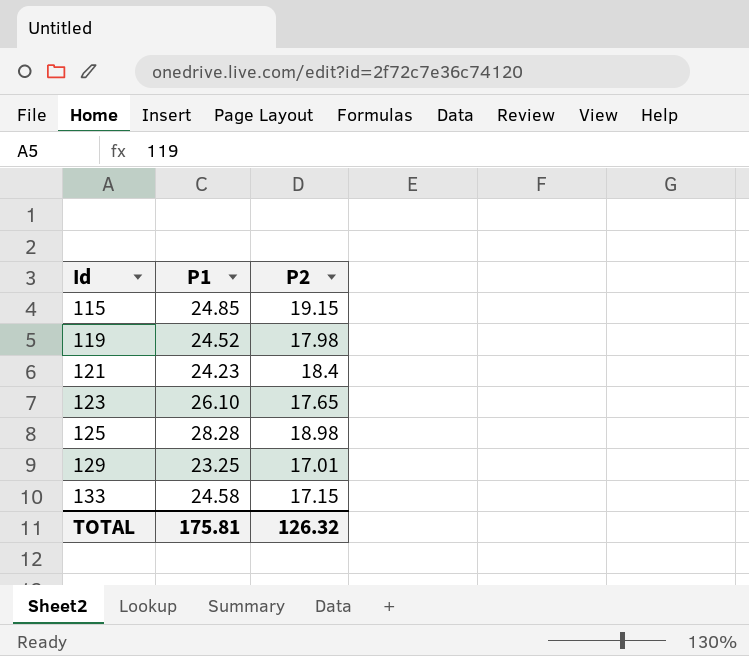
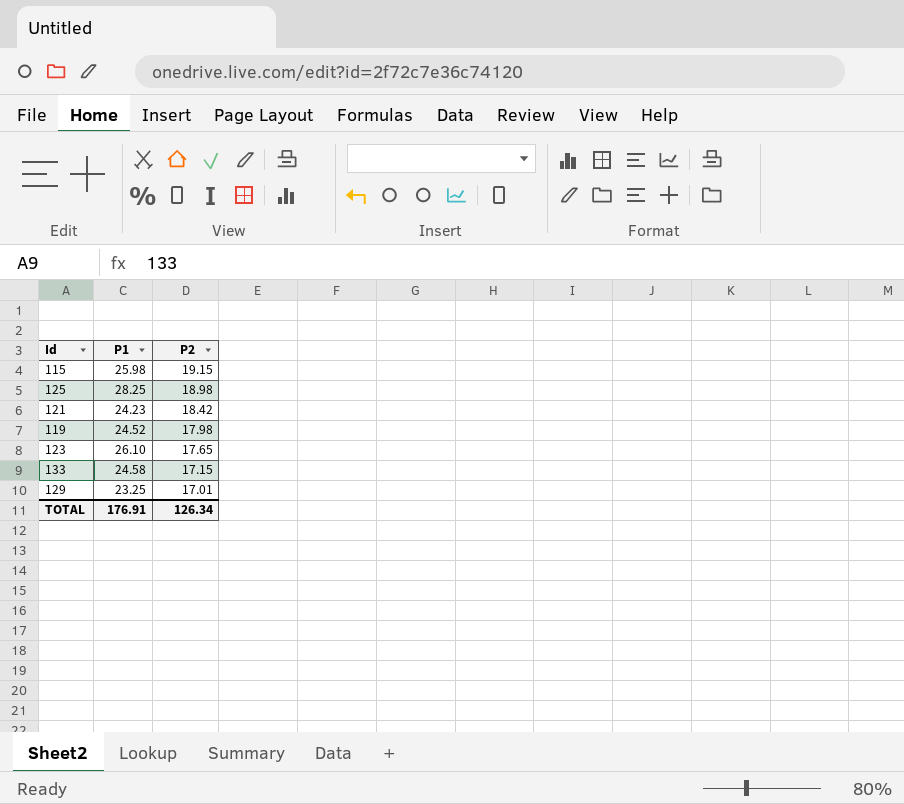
row order: Id ascending -> P2 descending
115 | P1: 24.85 -> 25.98
125 | P1: 28.28 -> 28.25
121 | P2: 18.4 -> 18.42
TOTAL | P1: 175.81 -> 176.91
TOTAL | P2: 126.32 -> 126.34

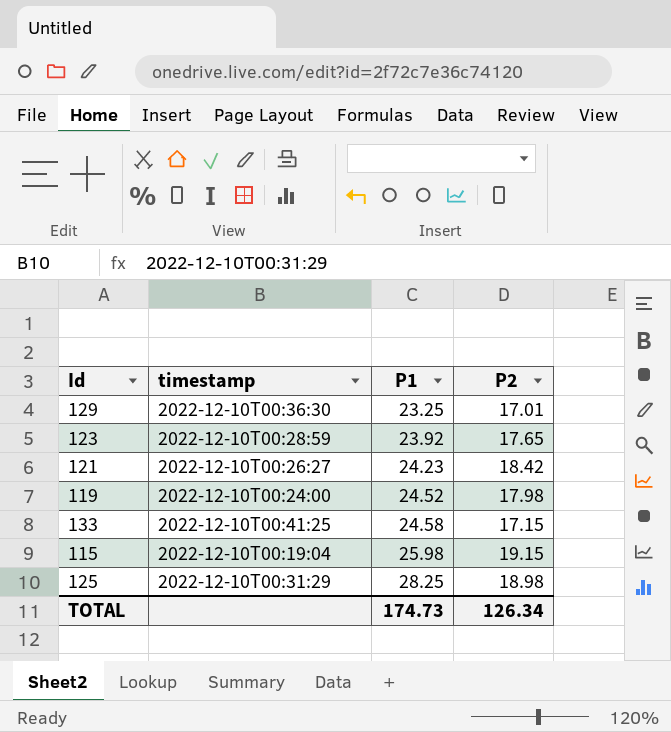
row order: P2 descending -> P1 ascending
column timestamp | position: none -> 2
123 | P1: 26.10 -> 23.92
TOTAL | P1: 176.91 -> 174.73

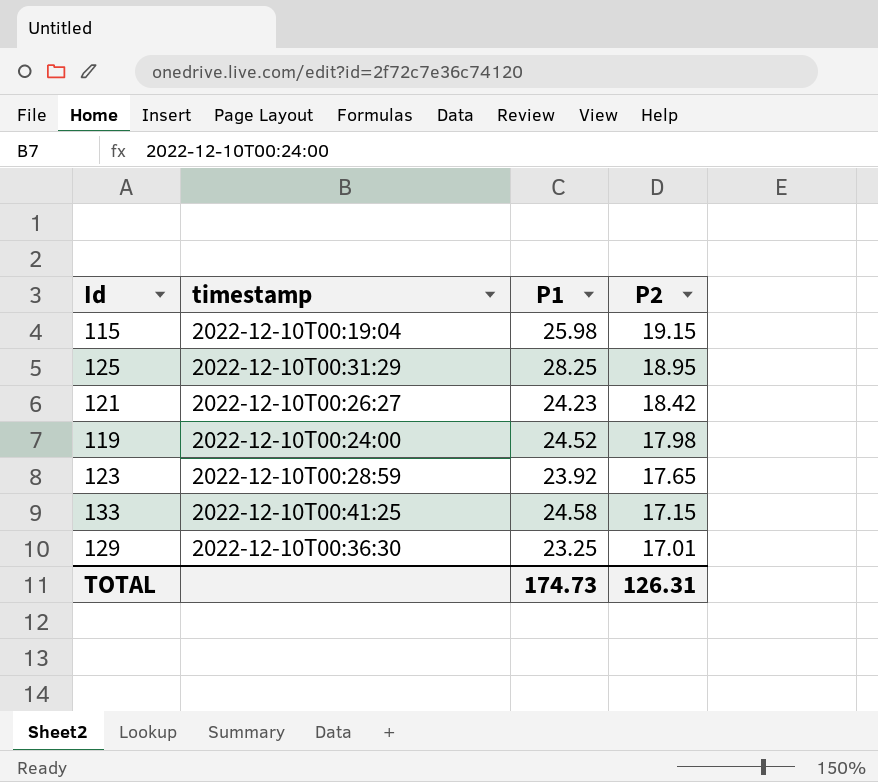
row order: P1 ascending -> P2 descending
125 | P2: 18.98 -> 18.95
TOTAL | P2: 126.34 -> 126.31

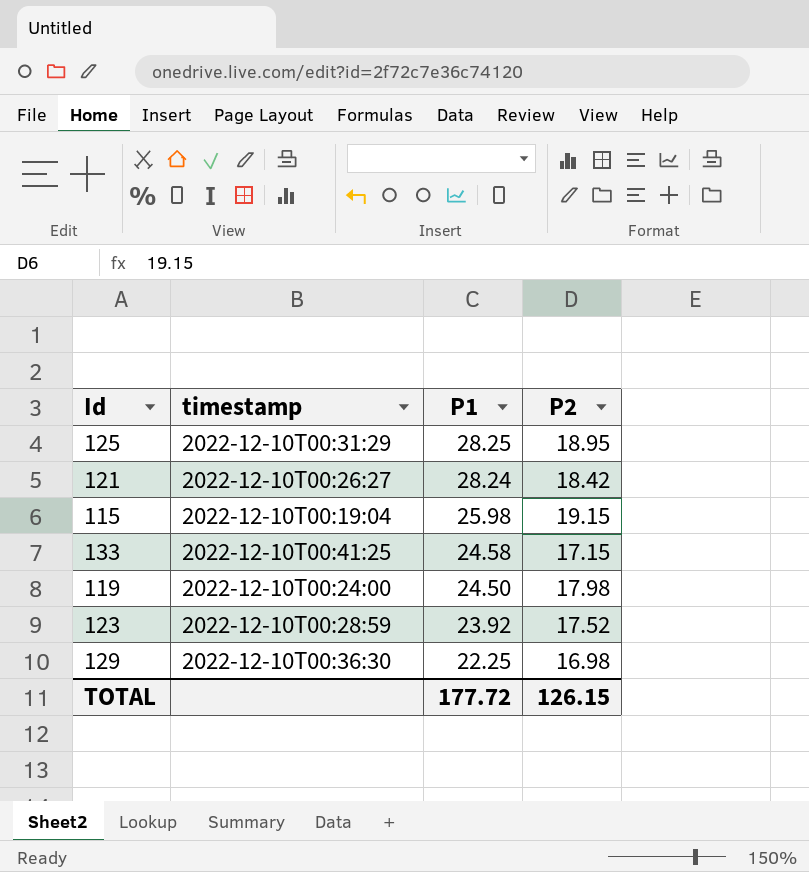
row order: P2 descending -> P1 descending
121 | P1: 24.23 -> 28.24
119 | P1: 24.52 -> 24.50
123 | P2: 17.65 -> 17.52
129 | P1: 23.25 -> 22.25
129 | P2: 17.01 -> 16.98
TOTAL | P1: 174.73 -> 177.72
TOTAL | P2: 126.31 -> 126.15

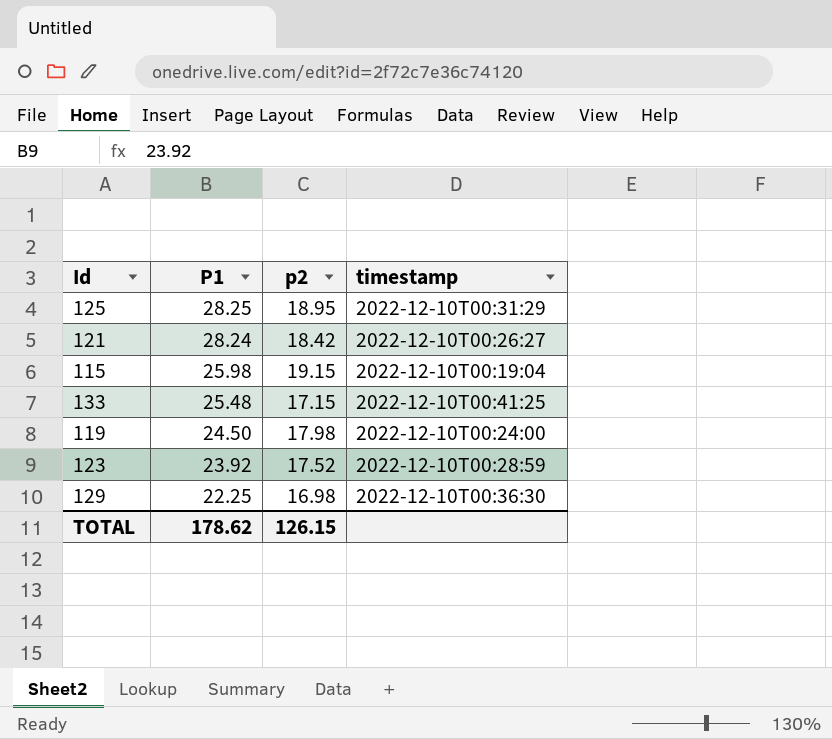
column name: P2 -> p2
column timestamp | position: 2 -> 4
133 | P1: 24.58 -> 25.48
TOTAL | P1: 177.72 -> 178.62

